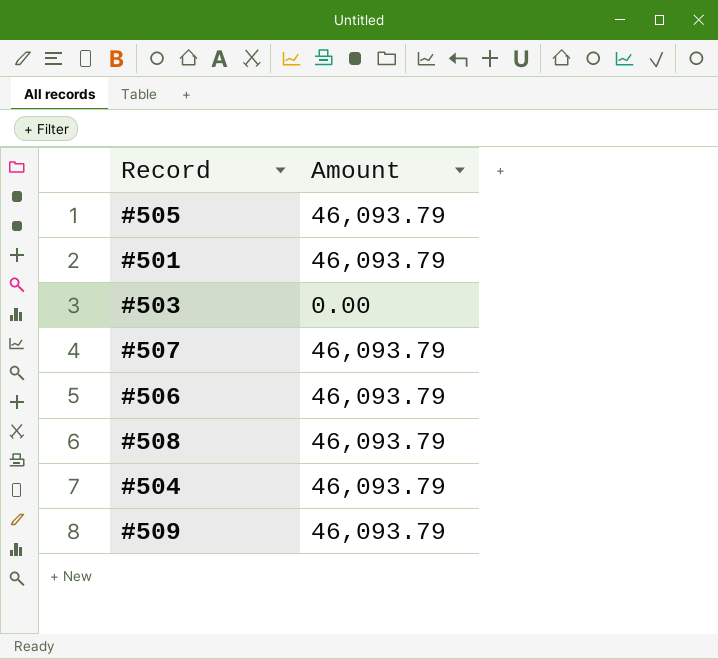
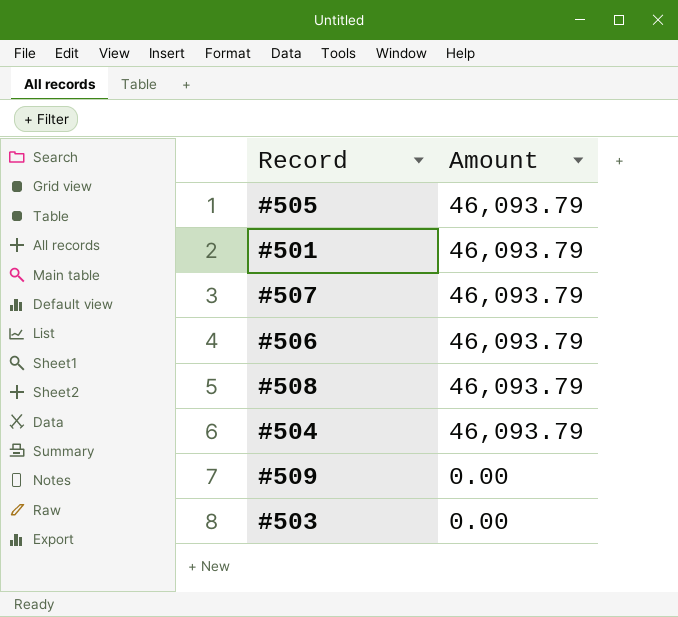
row order: none -> Amount descending
#509 | Amount: 46,093.79 -> 0.00

